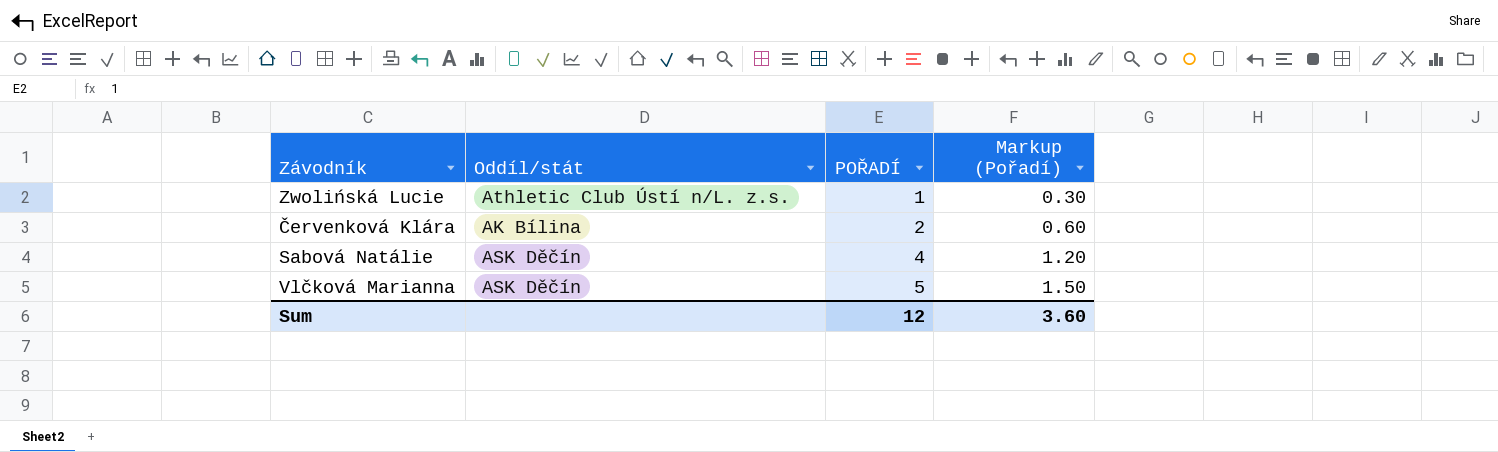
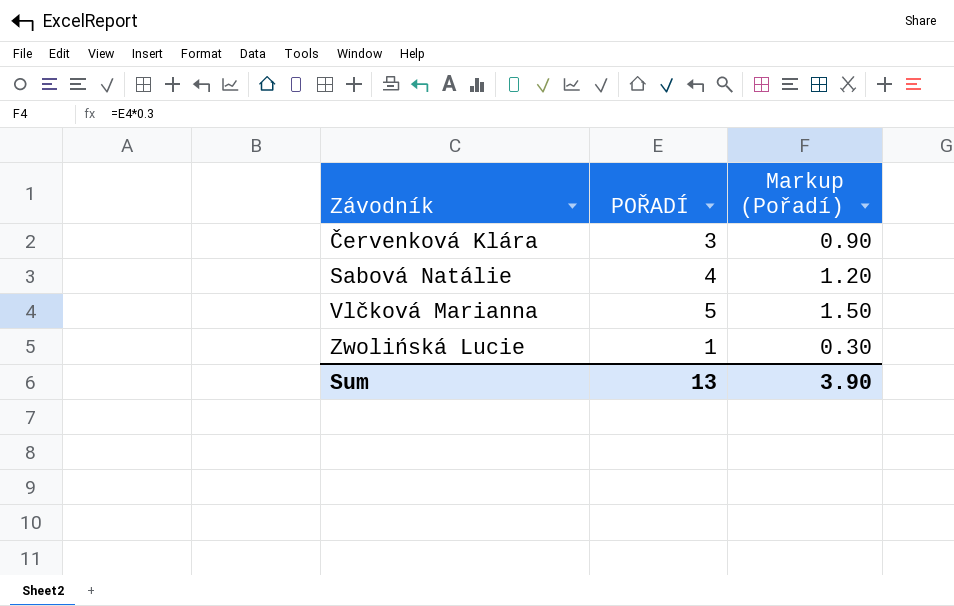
row order: POŘADÍ ascending -> Závodník ascending
column Oddíl/stát | position: 2 -> none
Červenková Klára | POŘADÍ: 2 -> 3
Červenková Klára | Markup (Pořadí): 0.60 -> 0.90
Sum | POŘADÍ: 12 -> 13
Sum | Markup (Pořadí): 3.60 -> 3.90

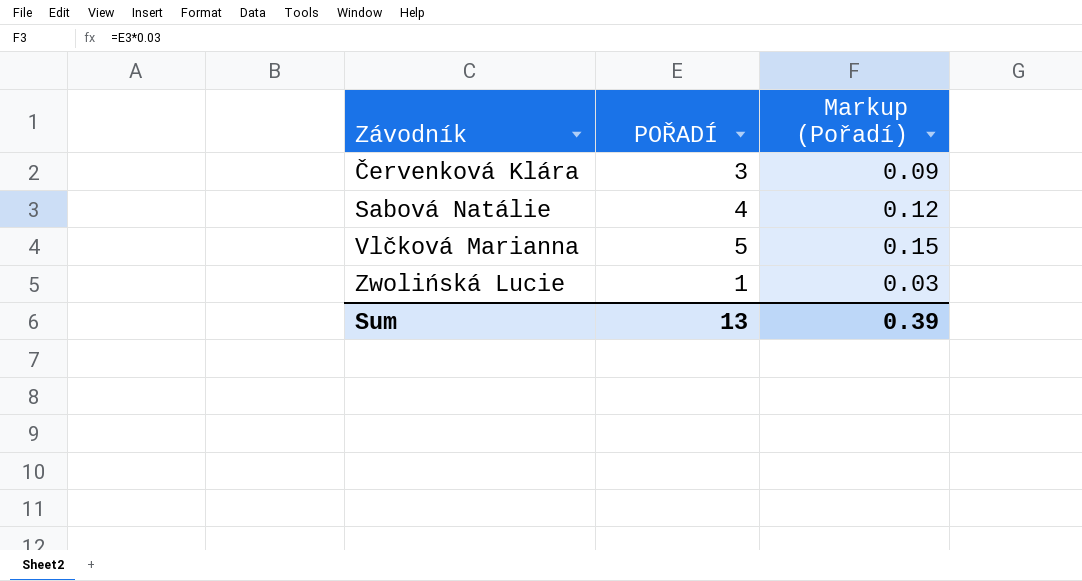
column Markup (Pořadí) | formula: [POŘADÍ] * 0.3 -> [POŘADÍ] * 0.03
Sum | Markup (Pořadí): 3.90 -> 0.39

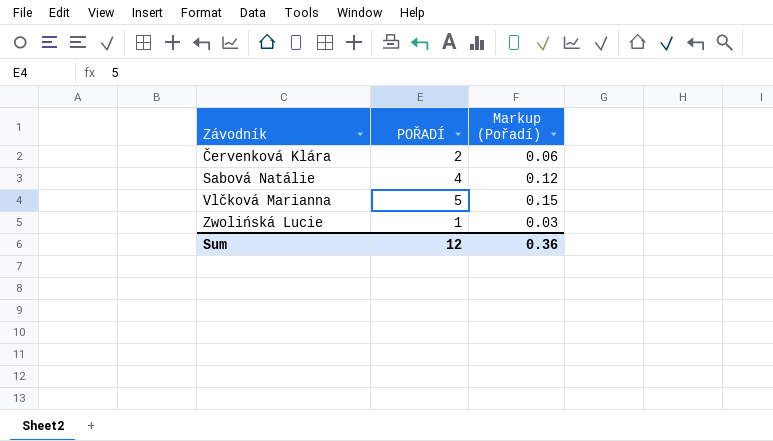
Červenková Klára | POŘADÍ: 3 -> 2
Červenková Klára | Markup (Pořadí): 0.09 -> 0.06
Sum | POŘADÍ: 13 -> 12
Sum | Markup (Pořadí): 0.39 -> 0.36

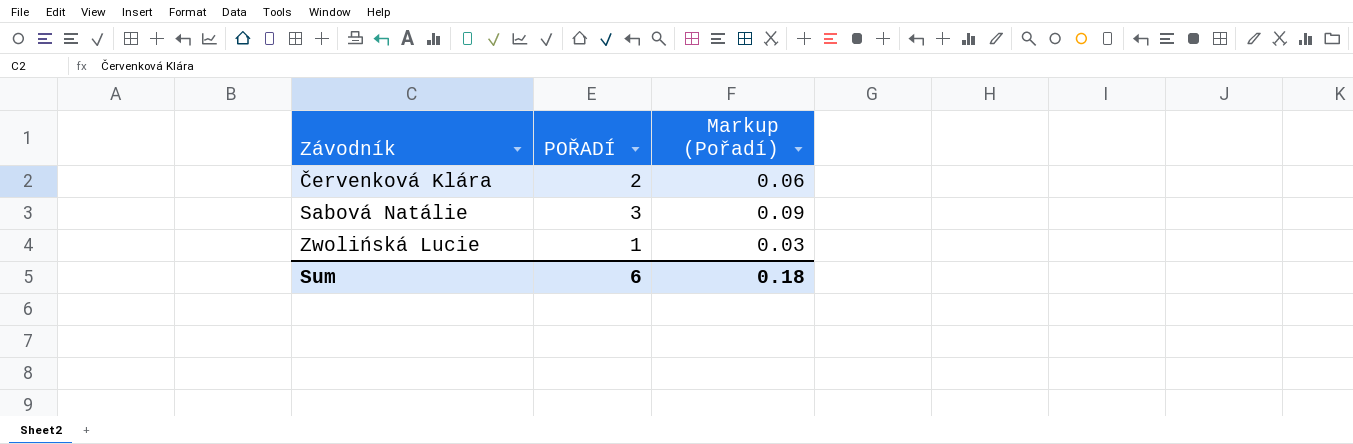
row Vlčková Marianna: 5 | 0.15 -> none
Sabová Natálie | POŘADÍ: 4 -> 3
Sabová Natálie | Markup (Pořadí): 0.12 -> 0.09
Sum | POŘADÍ: 12 -> 6
Sum | Markup (Pořadí): 0.36 -> 0.18

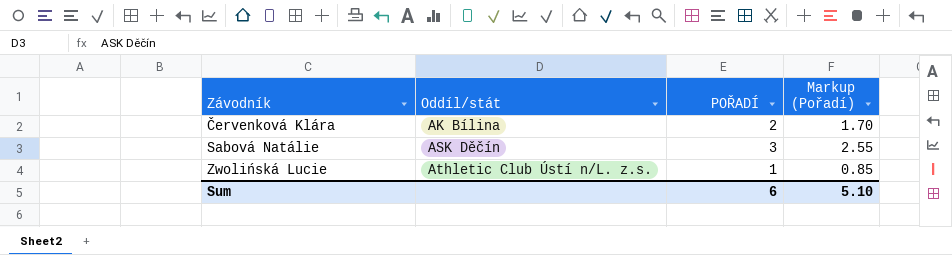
column Oddíl/stát | position: none -> 2
column Markup (Pořadí) | formula: [POŘADÍ] * 0.03 -> [POŘADÍ] * 0.85
Sum | Markup (Pořadí): 0.18 -> 5.10

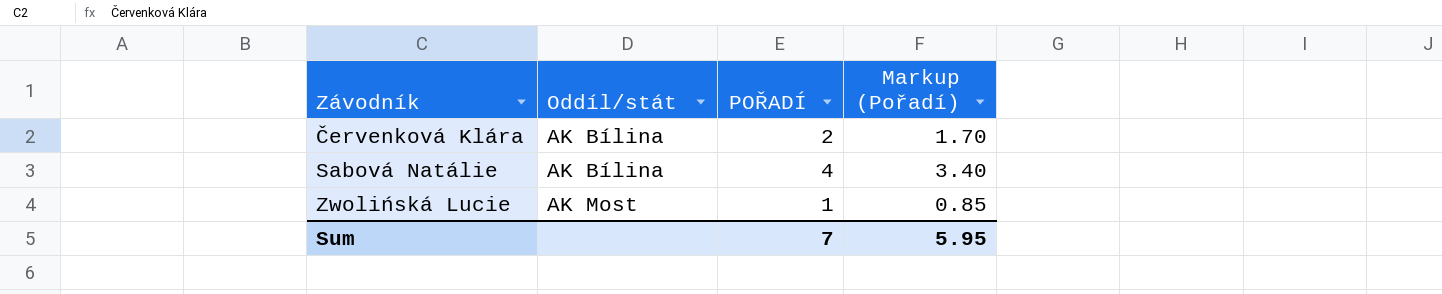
Sabová Natálie | Oddíl/stát: ASK Děčín -> AK Bílina
Sabová Natálie | POŘADÍ: 3 -> 4
Sabová Natálie | Markup (Pořadí): 2.55 -> 3.40
Zwolińská Lucie | Oddíl/stát: Athletic Club Ústí n/L. z.s. -> AK Most
Sum | POŘADÍ: 6 -> 7
Sum | Markup (Pořadí): 5.10 -> 5.95

